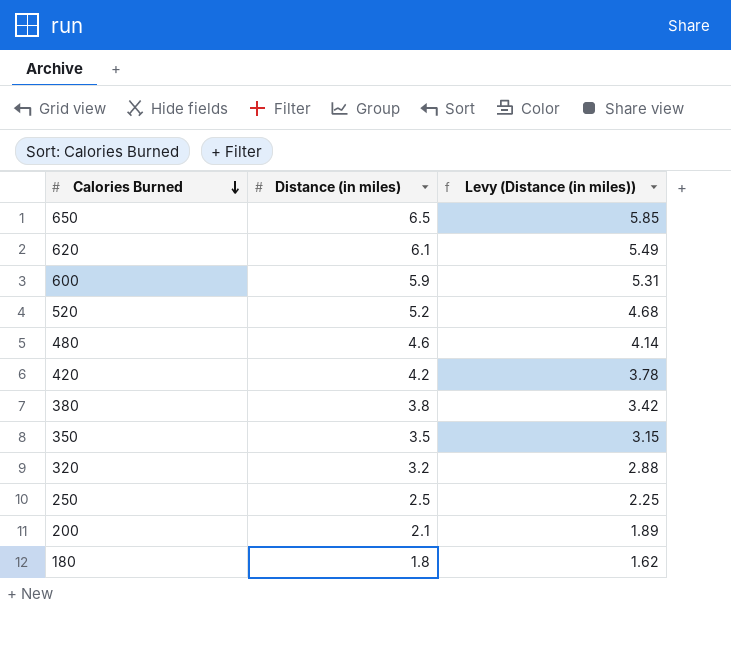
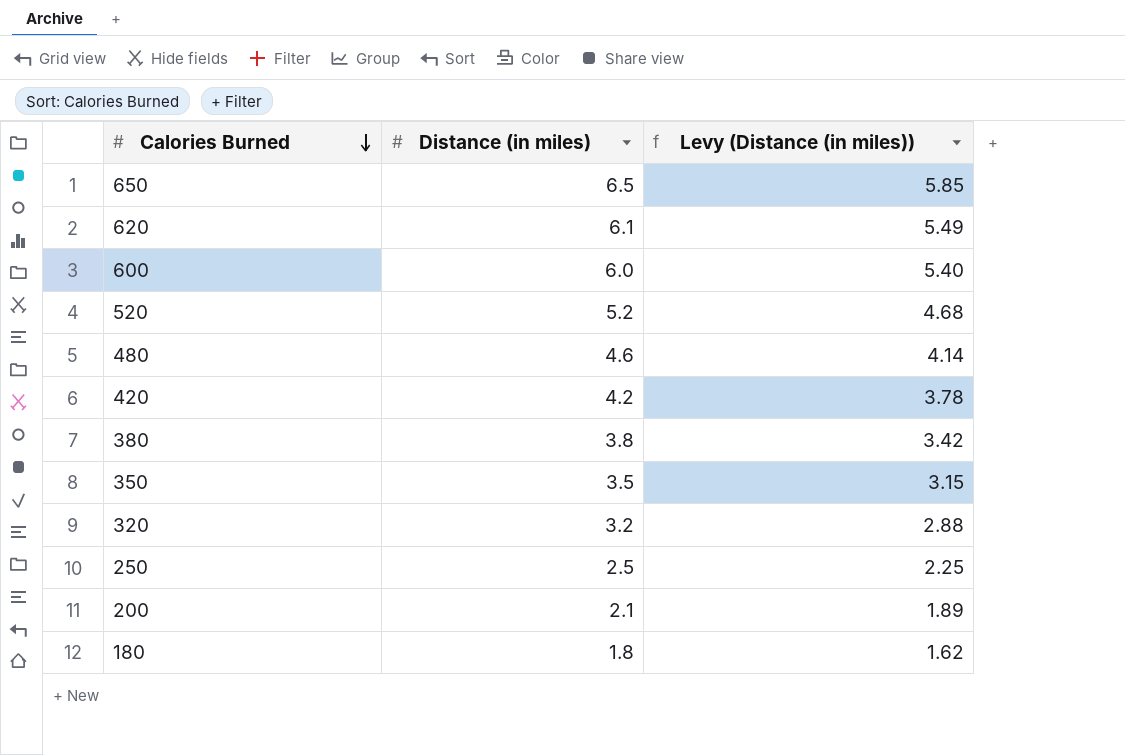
600 | Distance (in miles): 5.9 -> 6.0
600 | Levy (Distance (in miles)): 5.31 -> 5.40

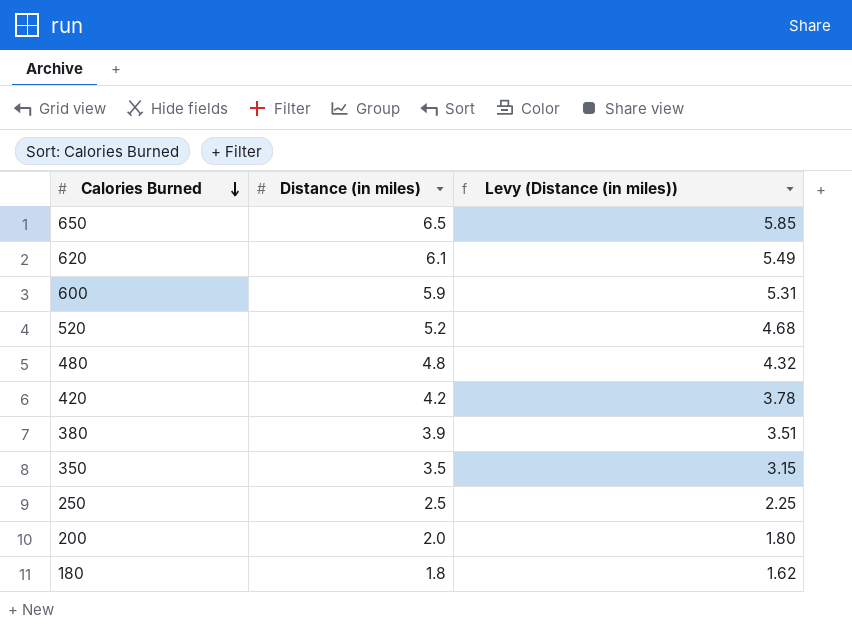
row 320: 3.2 | 2.88 -> none
600 | Distance (in miles): 6.0 -> 5.9
600 | Levy (Distance (in miles)): 5.40 -> 5.31
480 | Distance (in miles): 4.6 -> 4.8
480 | Levy (Distance (in miles)): 4.14 -> 4.32
380 | Distance (in miles): 3.8 -> 3.9
380 | Levy (Distance (in miles)): 3.42 -> 3.51
200 | Distance (in miles): 2.1 -> 2.0
200 | Levy (Distance (in miles)): 1.89 -> 1.80

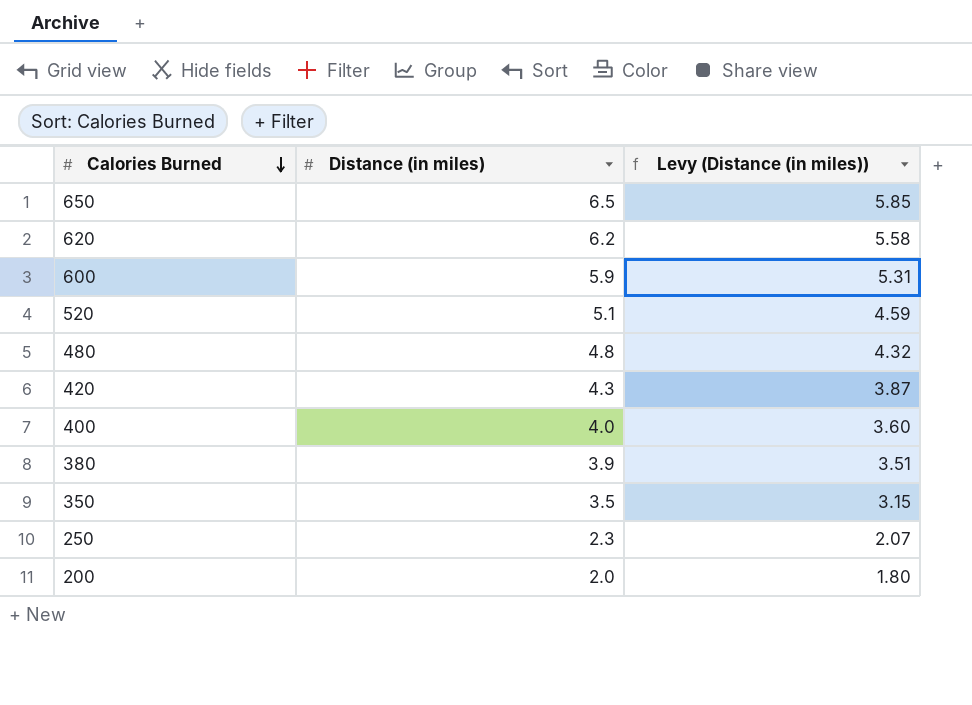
row 180: 1.8 | 1.62 -> none
620 | Distance (in miles): 6.1 -> 6.2
620 | Levy (Distance (in miles)): 5.49 -> 5.58
520 | Distance (in miles): 5.2 -> 5.1
520 | Levy (Distance (in miles)): 4.68 -> 4.59
420 | Distance (in miles): 4.2 -> 4.3
420 | Levy (Distance (in miles)): 3.78 -> 3.87
row 400: none -> 4.0 | 3.60
250 | Distance (in miles): 2.5 -> 2.3
250 | Levy (Distance (in miles)): 2.25 -> 2.07

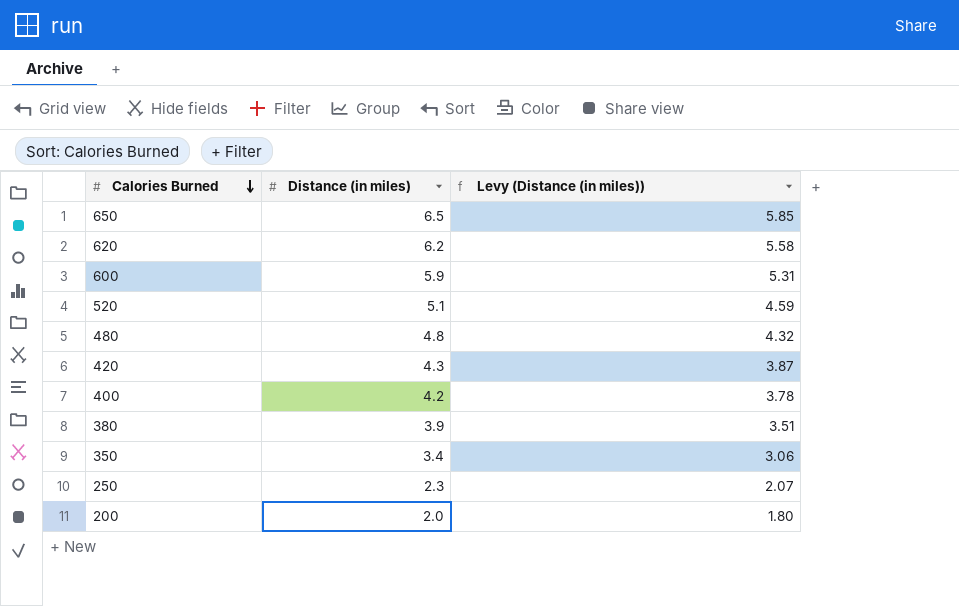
400 | Distance (in miles): 4.0 -> 4.2
400 | Levy (Distance (in miles)): 3.60 -> 3.78
350 | Distance (in miles): 3.5 -> 3.4
350 | Levy (Distance (in miles)): 3.15 -> 3.06

